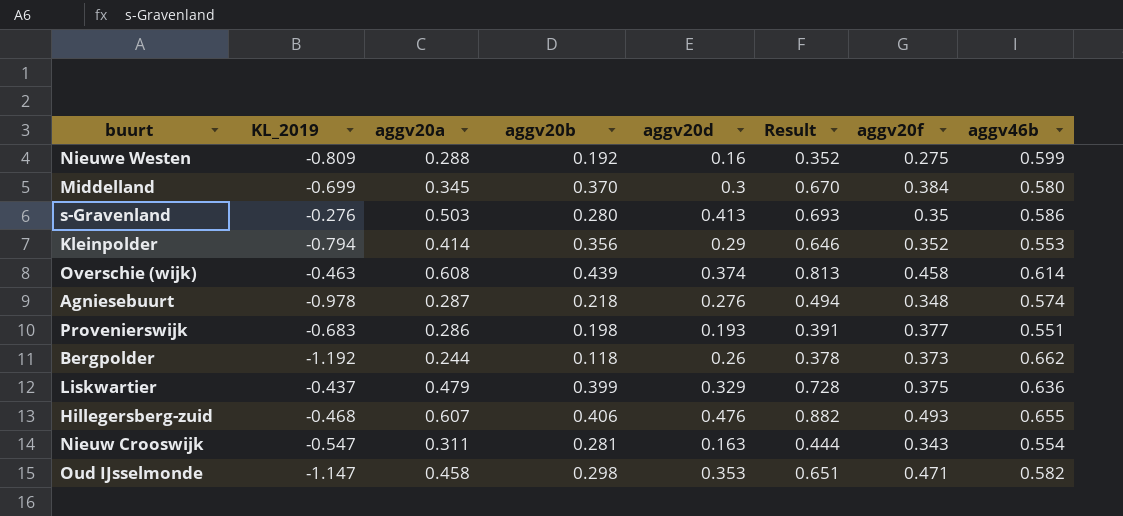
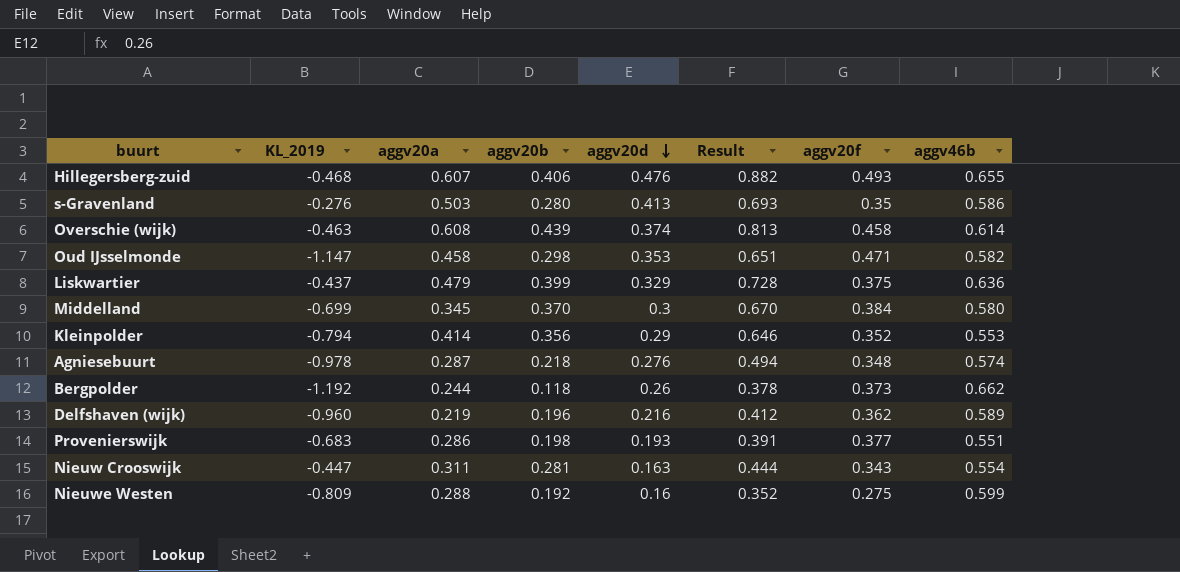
row order: none -> aggv20d descending
row Delfshaven (wijk): none -> -0.960 | 0.219 | 0.196 | 0.216 | 0.412 | 0.362 | 0.589
Nieuw Crooswijk | KL_2019: -0.547 -> -0.447

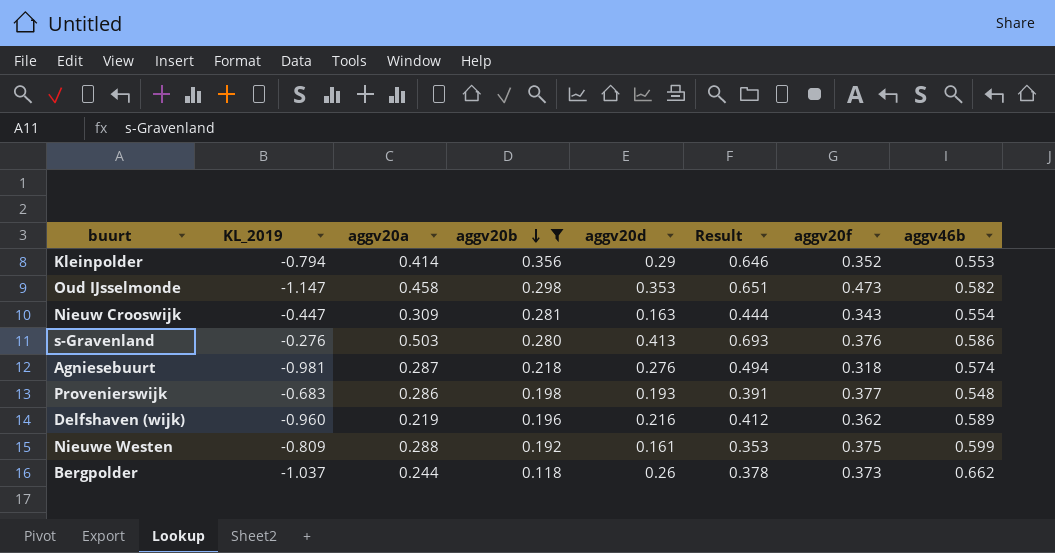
filter: none -> aggv20b <= 0.356
row order: aggv20d descending -> aggv20b descending
Oud IJsselmonde | aggv20f: 0.471 -> 0.473
Nieuw Crooswijk | aggv20a: 0.311 -> 0.309
s-Gravenland | aggv20f: 0.35 -> 0.376
Agniesebuurt | KL_2019: -0.978 -> -0.981
Agniesebuurt | aggv20f: 0.348 -> 0.318
Provenierswijk | aggv46b: 0.551 -> 0.548
Nieuwe Westen | aggv20d: 0.16 -> 0.161
Nieuwe Westen | Result: 0.352 -> 0.353
Nieuwe Westen | aggv20f: 0.275 -> 0.375
Bergpolder | KL_2019: -1.192 -> -1.037

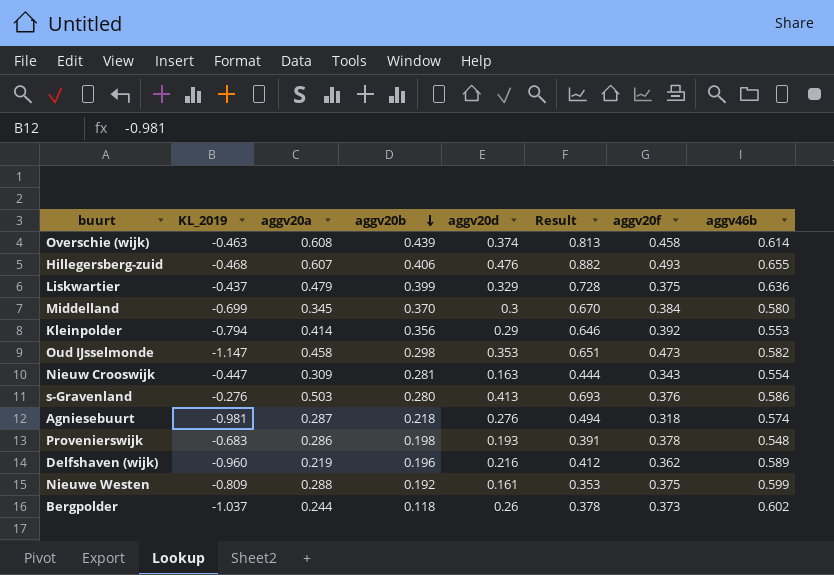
filter: aggv20b <= 0.356 -> none
Kleinpolder | aggv20f: 0.352 -> 0.392
Provenierswijk | aggv20f: 0.377 -> 0.378
Bergpolder | aggv46b: 0.662 -> 0.602

